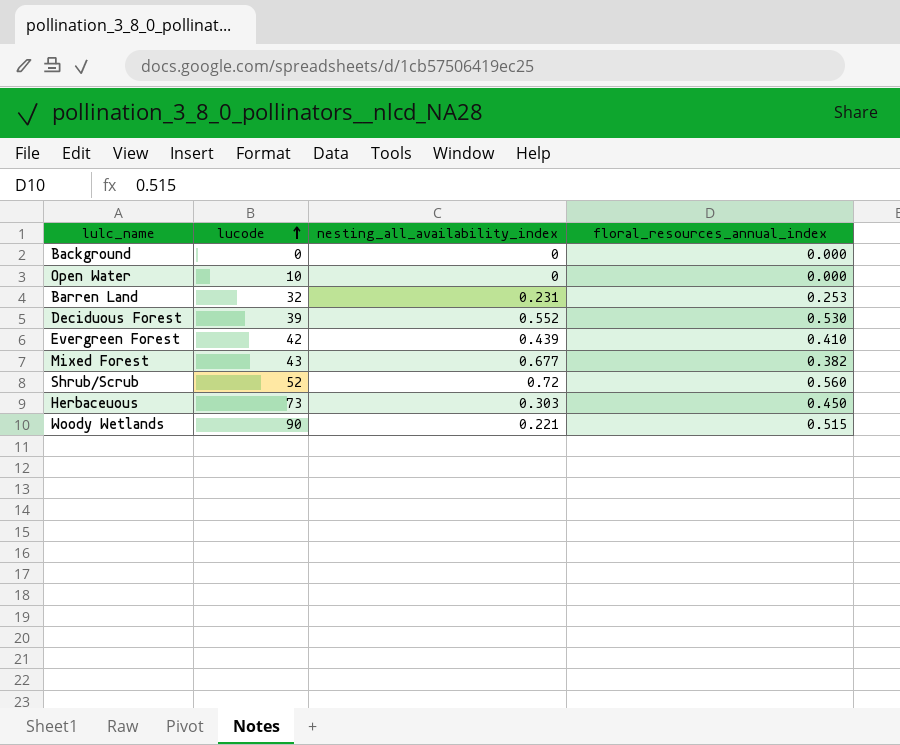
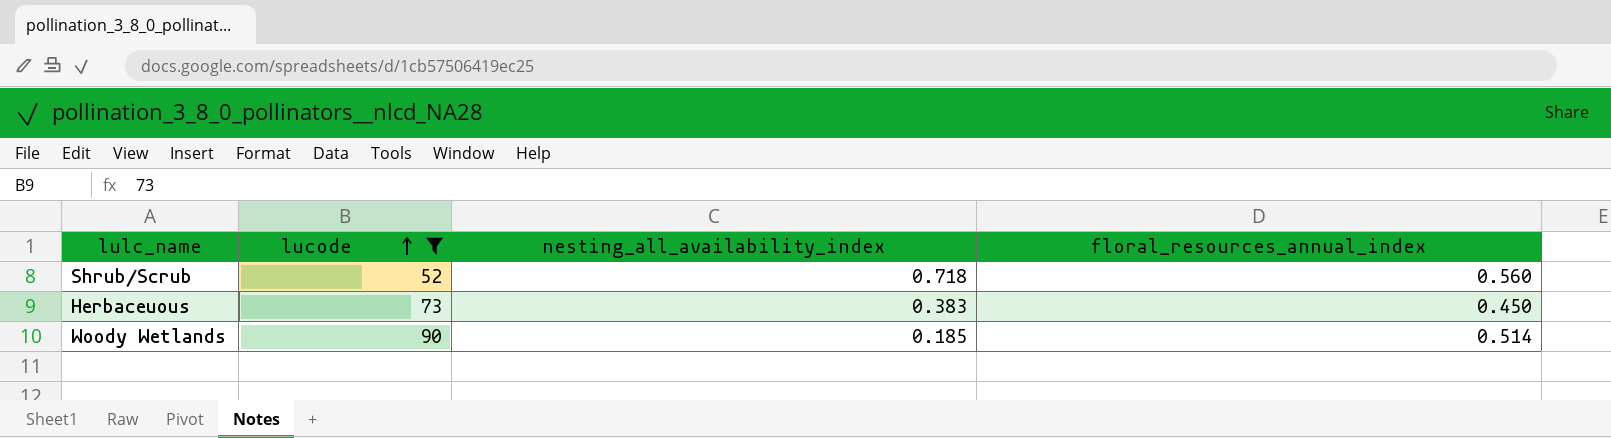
filter: none -> lucode >= 52
Shrub/Scrub | nesting_all_availability_index: 0.72 -> 0.718
Herbaceuous | nesting_all_availability_index: 0.303 -> 0.383
Woody Wetlands | nesting_all_availability_index: 0.221 -> 0.185
Woody Wetlands | floral_resources_annual_index: 0.515 -> 0.514

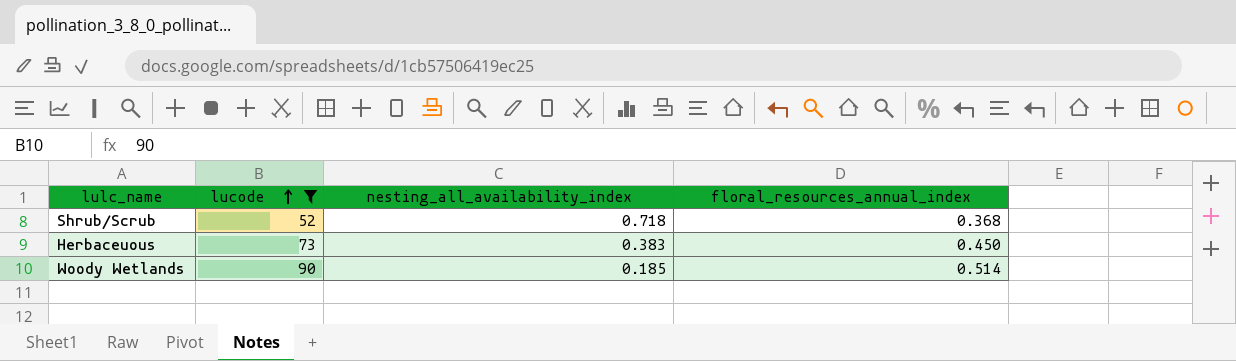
Shrub/Scrub | floral_resources_annual_index: 0.560 -> 0.368

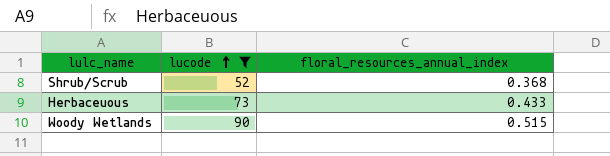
column nesting_all_availability_index | position: 3 -> none
Herbaceuous | floral_resources_annual_index: 0.450 -> 0.433
Woody Wetlands | floral_resources_annual_index: 0.514 -> 0.515

